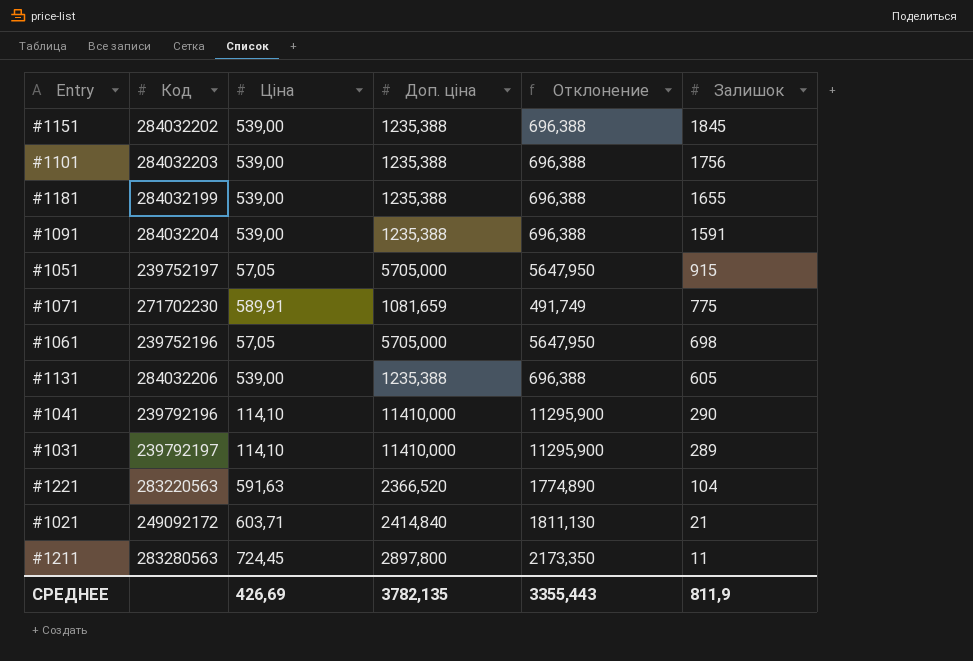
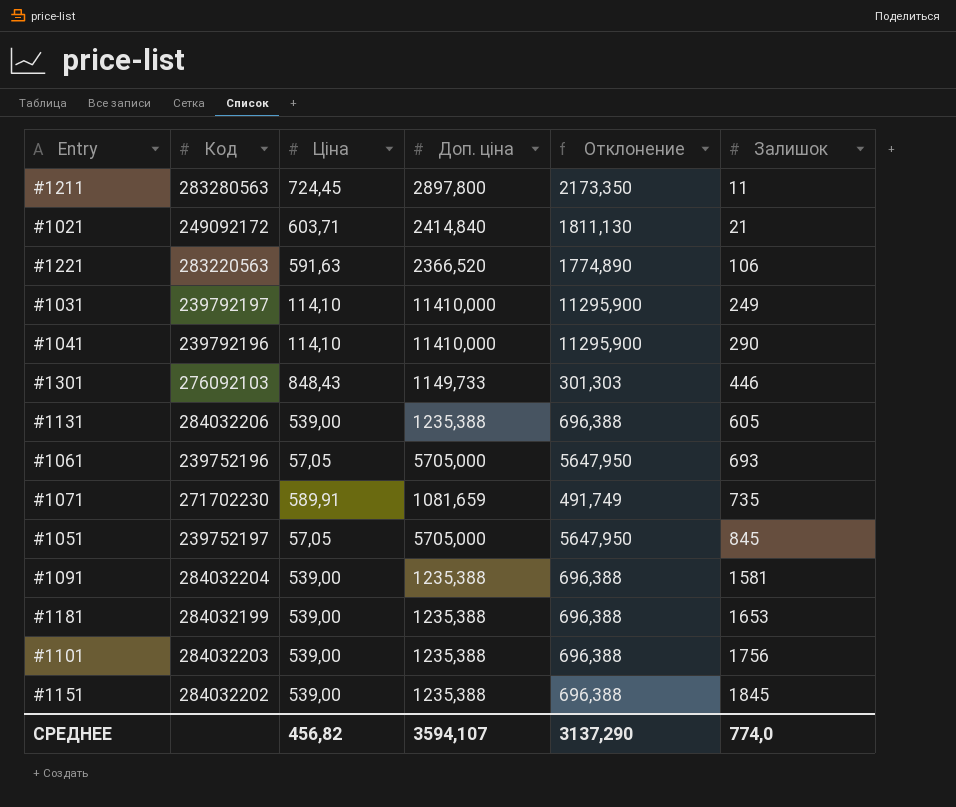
row order: Залишок descending -> Залишок ascending
#1221 | Залишок: 104 -> 106
#1031 | Залишок: 289 -> 249
row #1301: none -> 276092103 | 848,43 | 1149,733 | 301,303 | 446
#1061 | Залишок: 698 -> 693
#1071 | Залишок: 775 -> 735
#1051 | Залишок: 915 -> 845
#1091 | Залишок: 1591 -> 1581
#1181 | Залишок: 1655 -> 1653
СРЕДНЕЕ | Ціна: 426,69 -> 456,82
СРЕДНЕЕ | Доп. ціна: 3782,135 -> 3594,107
СРЕДНЕЕ | Отклонение: 3355,443 -> 3137,290
СРЕДНЕЕ | Залишок: 811,9 -> 774,0

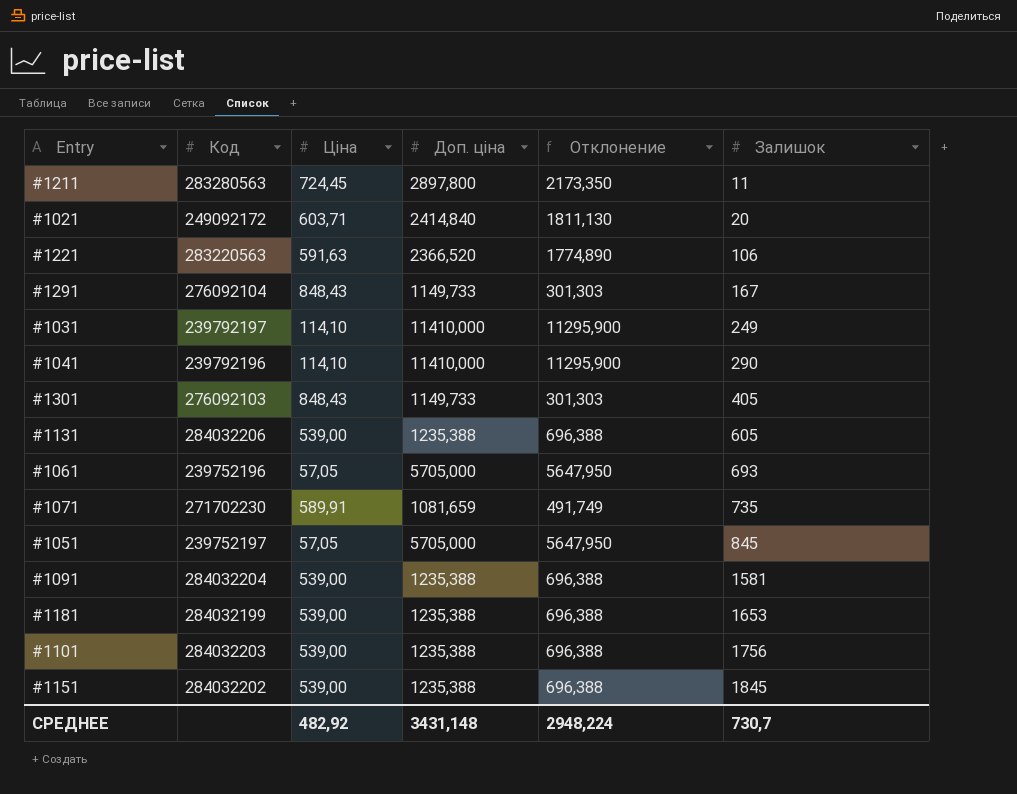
#1021 | Залишок: 21 -> 20
row #1291: none -> 276092104 | 848,43 | 1149,733 | 301,303 | 167
#1301 | Залишок: 446 -> 405
СРЕДНЕЕ | Ціна: 456,82 -> 482,92
СРЕДНЕЕ | Доп. ціна: 3594,107 -> 3431,148
СРЕДНЕЕ | Отклонение: 3137,290 -> 2948,224
СРЕДНЕЕ | Залишок: 774,0 -> 730,7

